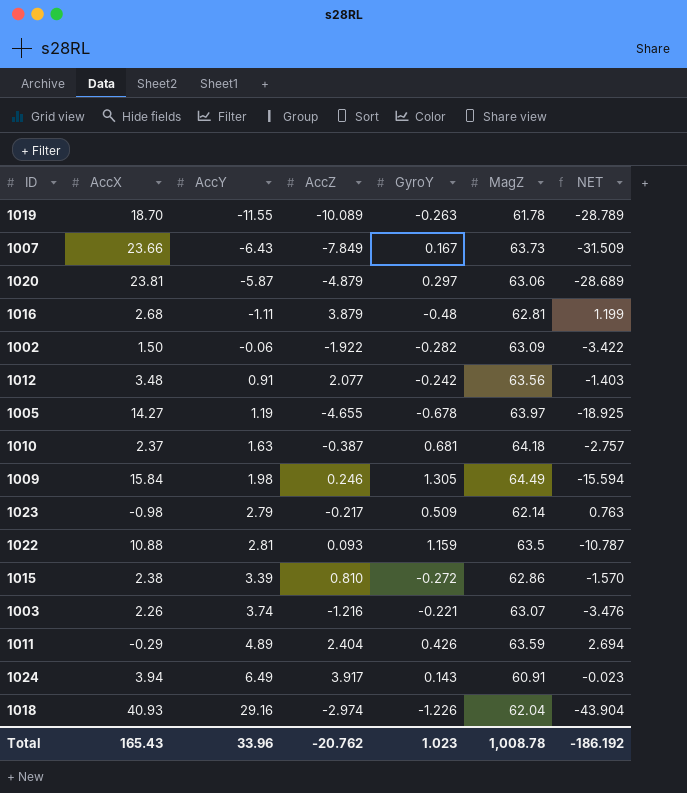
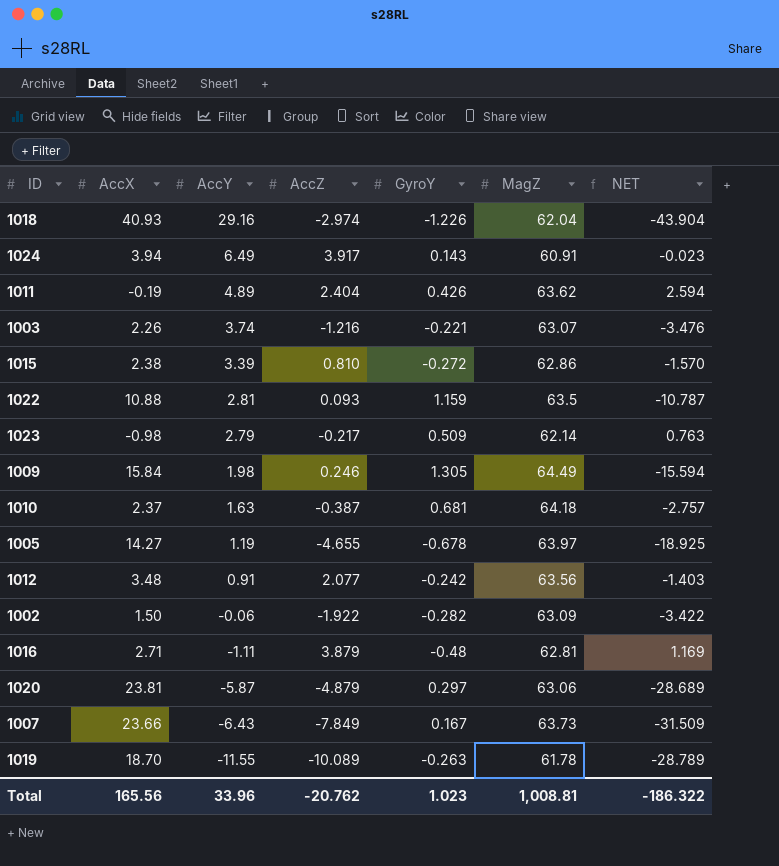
row order: AccY ascending -> AccY descending
1011 | AccX: -0.29 -> -0.19
1011 | MagZ: 63.59 -> 63.62
1011 | NET: 2.694 -> 2.594
1016 | AccX: 2.68 -> 2.71
1016 | NET: 1.199 -> 1.169
Total | AccX: 165.43 -> 165.56
Total | MagZ: 1,008.78 -> 1,008.81
Total | NET: -186.192 -> -186.322

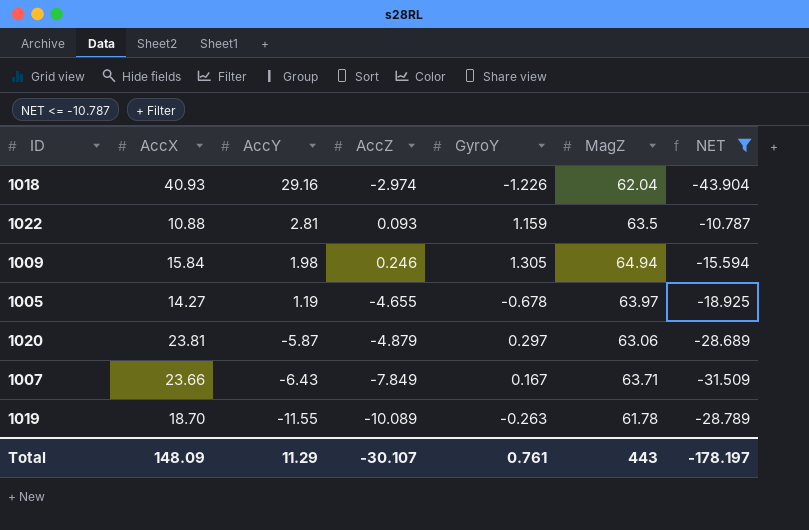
filter: none -> NET <= -10.787
1009 | MagZ: 64.49 -> 64.94
1007 | MagZ: 63.73 -> 63.71
Total | AccX: 165.56 -> 148.09
Total | AccY: 33.96 -> 11.29
Total | AccZ: -20.762 -> -30.107
Total | GyroY: 1.023 -> 0.761
Total | MagZ: 1,008.81 -> 443
Total | NET: -186.322 -> -178.197

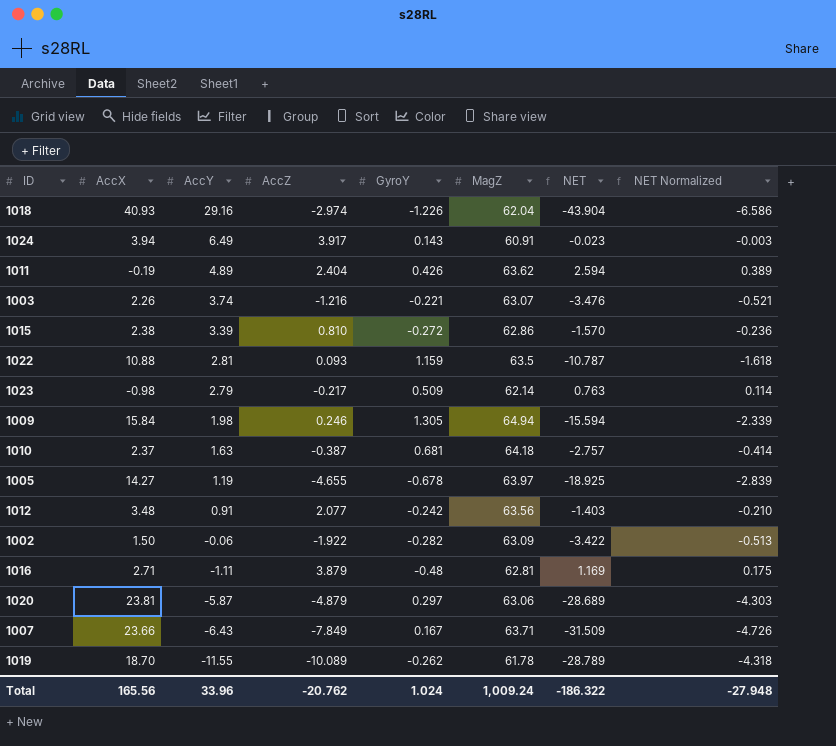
filter: NET <= -10.787 -> none
column NET Normalized | formula: none -> [NET] * 0.15
1019 | GyroY: -0.263 -> -0.262
Total | AccX: 148.09 -> 165.56
Total | AccY: 11.29 -> 33.96
Total | AccZ: -30.107 -> -20.762
Total | GyroY: 0.761 -> 1.024
Total | MagZ: 443 -> 1,009.24
Total | NET: -178.197 -> -186.322

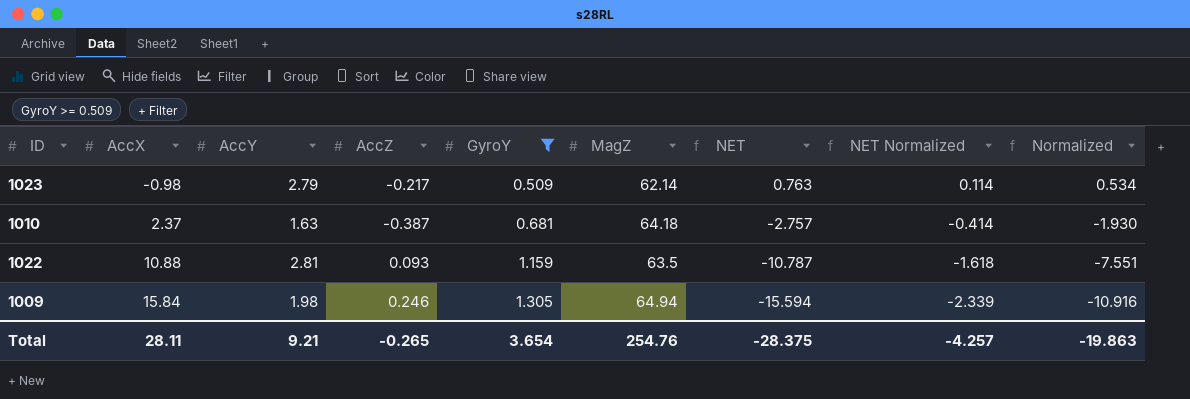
filter: none -> GyroY >= 0.509
row order: AccY descending -> AccX ascending
column Normalized | formula: none -> [NET] * 0.7
Total | AccX: 165.56 -> 28.11
Total | AccY: 33.96 -> 9.21
Total | AccZ: -20.762 -> -0.265
Total | GyroY: 1.024 -> 3.654
Total | MagZ: 1,009.24 -> 254.76
Total | NET: -186.322 -> -28.375
Total | NET Normalized: -27.948 -> -4.257

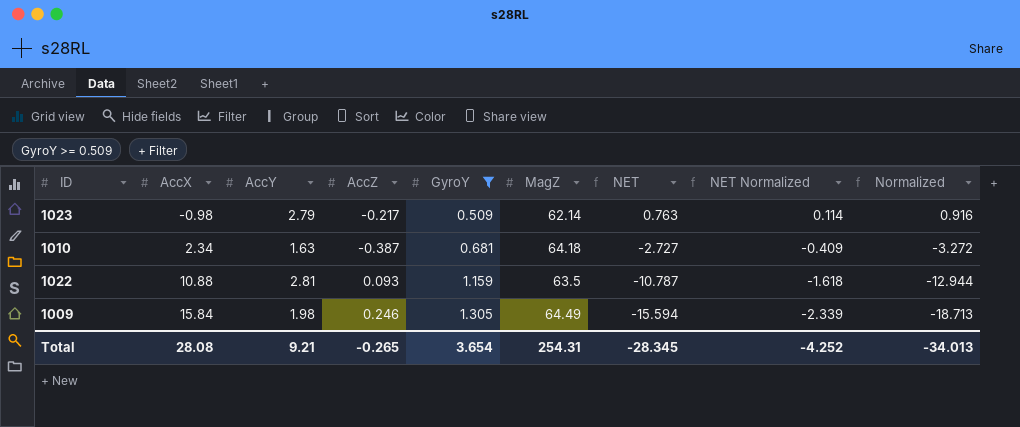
column Normalized | formula: [NET] * 0.7 -> [NET] * 1.2
1010 | AccX: 2.37 -> 2.34
1010 | NET: -2.757 -> -2.727
1010 | NET Normalized: -0.414 -> -0.409
1009 | MagZ: 64.94 -> 64.49
Total | AccX: 28.11 -> 28.08
Total | MagZ: 254.76 -> 254.31
Total | NET: -28.375 -> -28.345
Total | NET Normalized: -4.257 -> -4.252
Total | Normalized: -19.863 -> -34.013

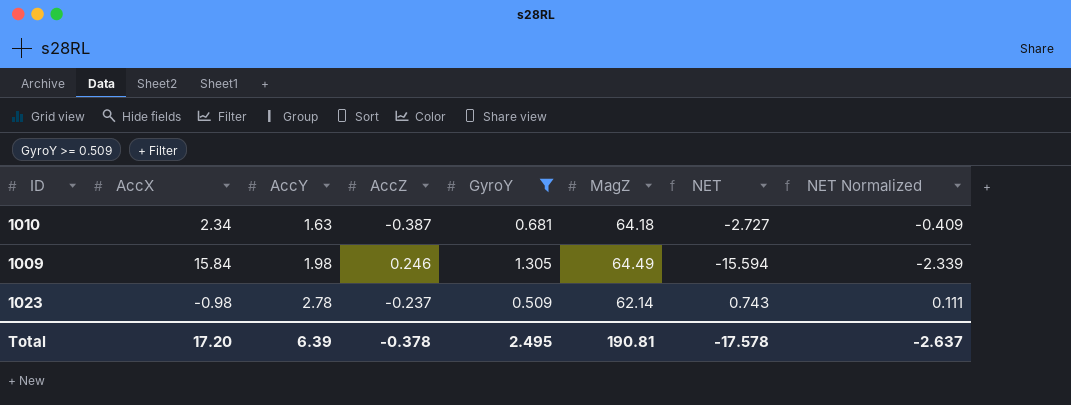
row order: AccX ascending -> AccY ascending
column Normalized | formula: [NET] * 1.2 -> none
row 1022: 10.88 | 2.81 | 0.093 | 1.159 | 63.5 | -10.787 | -1.618 | -12.944 -> none
1023 | AccY: 2.79 -> 2.78
1023 | AccZ: -0.217 -> -0.237
1023 | NET: 0.763 -> 0.743
1023 | NET Normalized: 0.114 -> 0.111
Total | AccX: 28.08 -> 17.20
Total | AccY: 9.21 -> 6.39
Total | AccZ: -0.265 -> -0.378
Total | GyroY: 3.654 -> 2.495
Total | MagZ: 254.31 -> 190.81
Total | NET: -28.345 -> -17.578
Total | NET Normalized: -4.252 -> -2.637

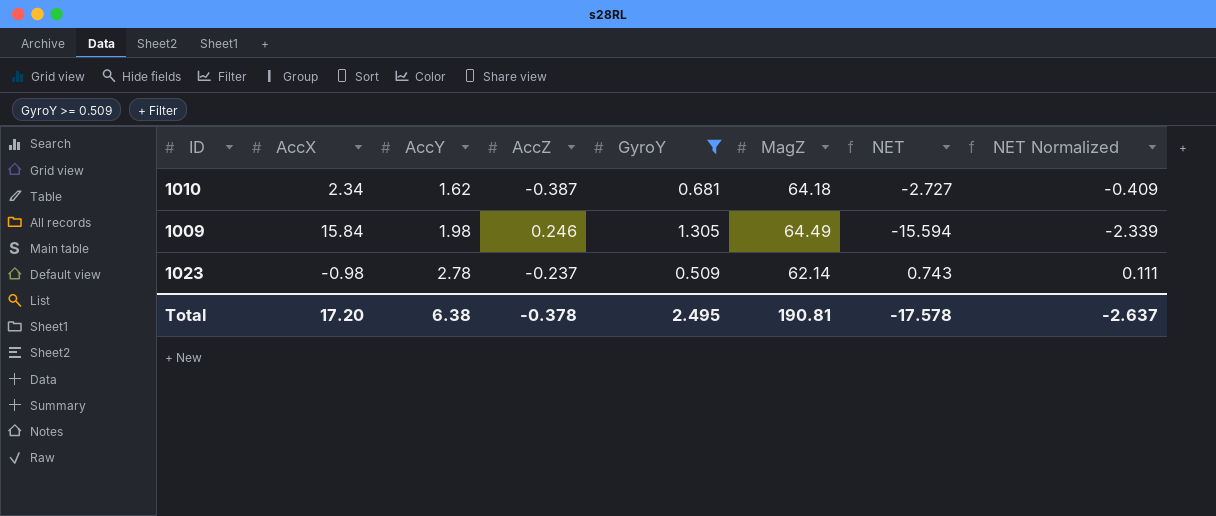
1010 | AccY: 1.63 -> 1.62
Total | AccY: 6.39 -> 6.38

